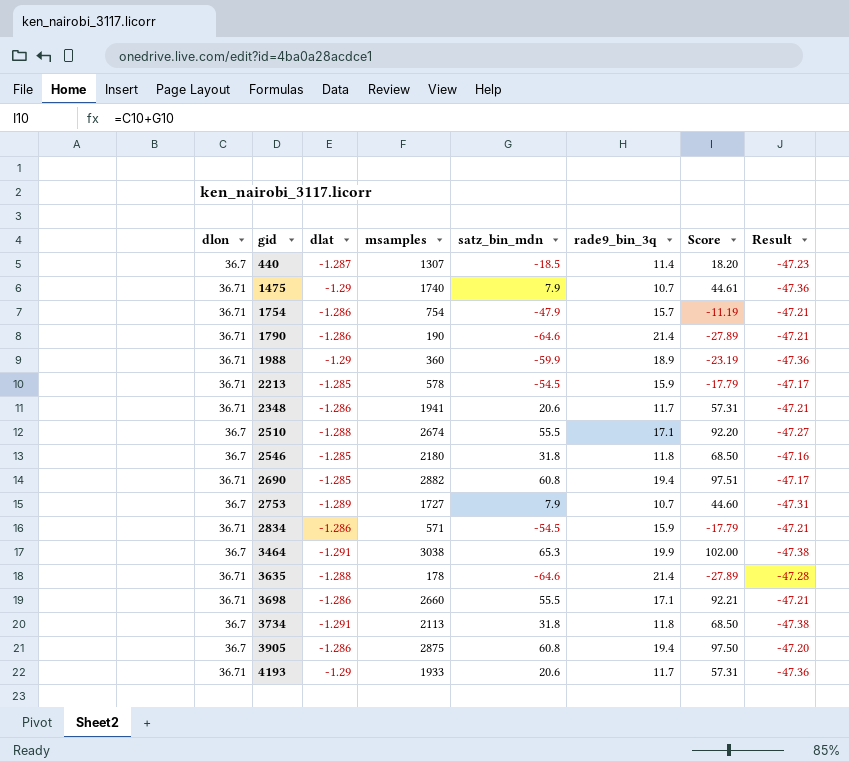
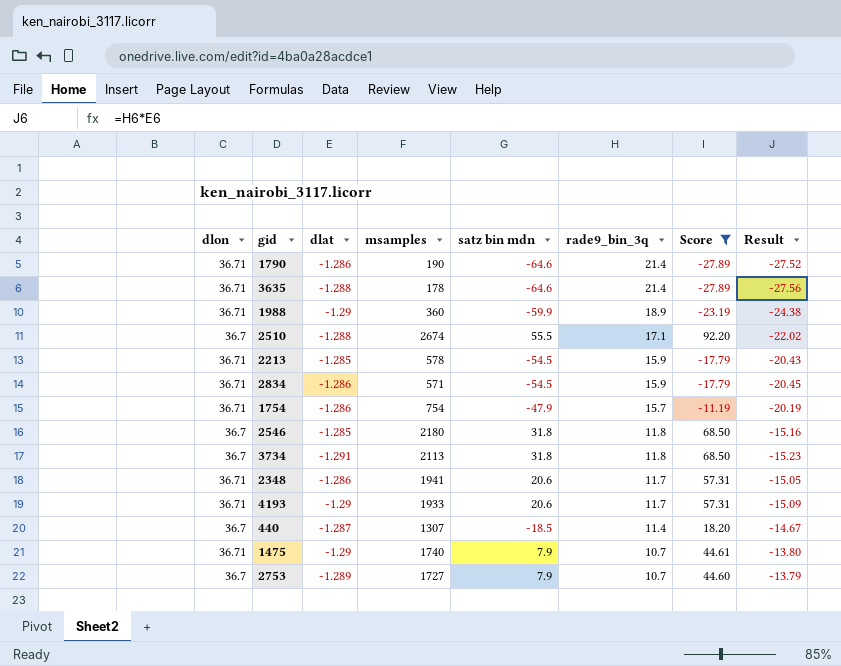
filter: none -> Score <= 92.20
row order: gid ascending -> rade9_bin_3q descending
column name: satz_bin_mdn -> satz bin mdn
column Result | formula: [dlon] * [dlat] -> [dlat] * [rade9_bin_3q]

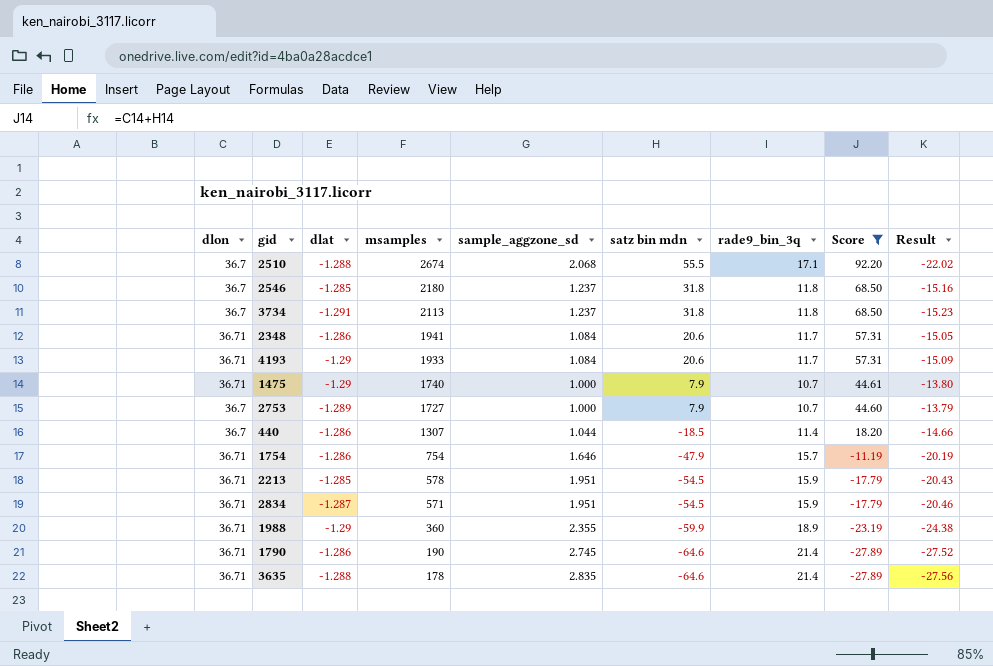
row order: rade9_bin_3q descending -> msamples descending
column sample_aggzone_sd | position: none -> 5
440 | dlat: -1.287 -> -1.286
440 | Result: -14.67 -> -14.66
2834 | dlat: -1.286 -> -1.287
2834 | Result: -20.45 -> -20.46

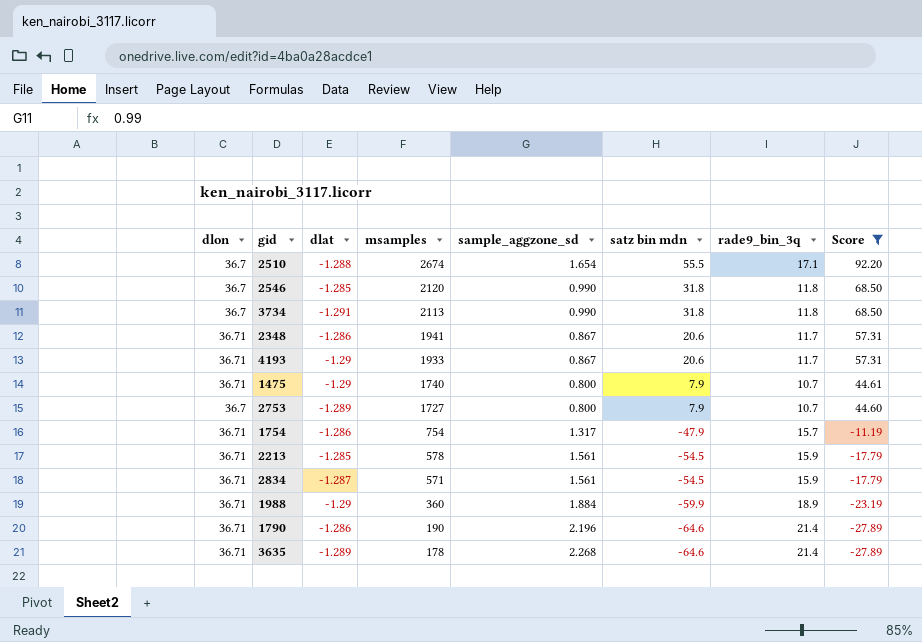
column Result | formula: [dlat] * [rade9_bin_3q] -> none
row 440: 36.7 | -1.286 | 1307 | 1.044 | -18.5 | 11.4 | 18.20 | -14.66 -> none
2510 | sample_aggzone_sd: 2.068 -> 1.654
2546 | msamples: 2180 -> 2120
2546 | sample_aggzone_sd: 1.237 -> 0.990
3734 | sample_aggzone_sd: 1.237 -> 0.990
2348 | sample_aggzone_sd: 1.084 -> 0.867
4193 | sample_aggzone_sd: 1.084 -> 0.867
1475 | sample_aggzone_sd: 1.000 -> 0.800
2753 | sample_aggzone_sd: 1.000 -> 0.800
1754 | sample_aggzone_sd: 1.646 -> 1.317
2213 | sample_aggzone_sd: 1.951 -> 1.561
2834 | sample_aggzone_sd: 1.951 -> 1.561
1988 | sample_aggzone_sd: 2.355 -> 1.884
1790 | sample_aggzone_sd: 2.745 -> 2.196
3635 | dlat: -1.288 -> -1.289
3635 | sample_aggzone_sd: 2.835 -> 2.268

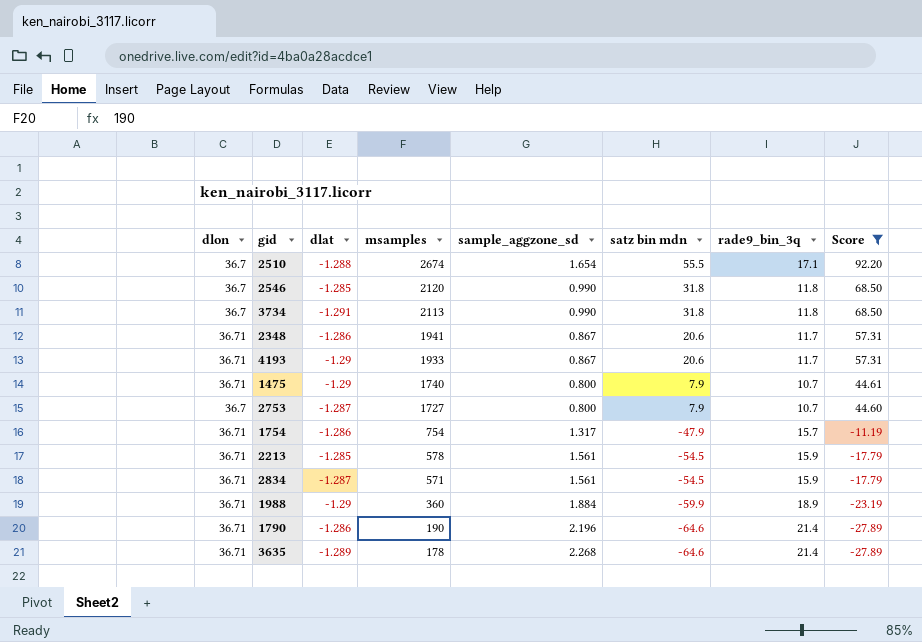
2753 | dlat: -1.289 -> -1.287

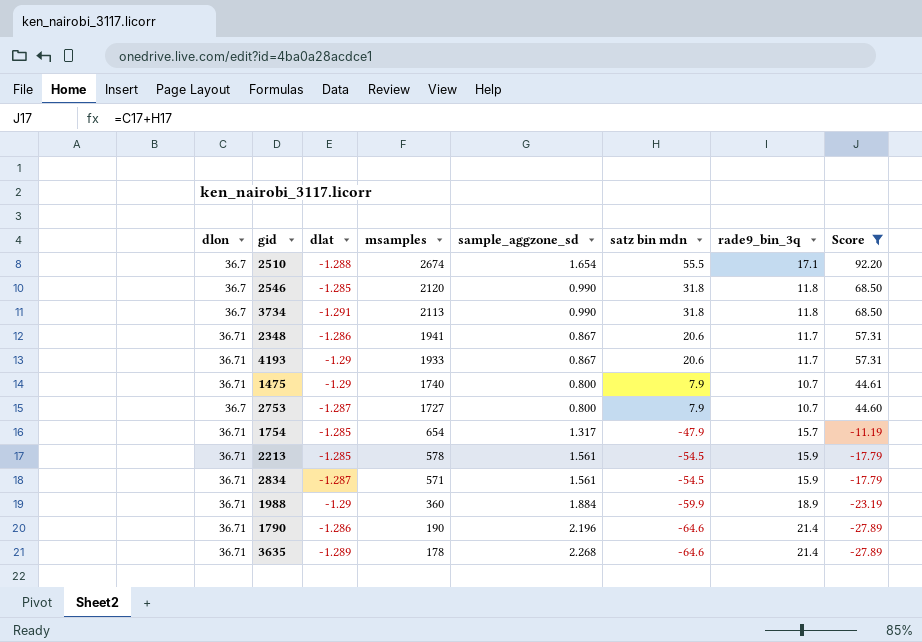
1754 | dlat: -1.286 -> -1.285
1754 | msamples: 754 -> 654

